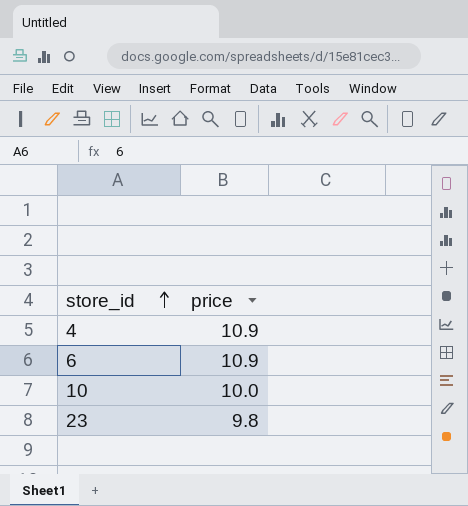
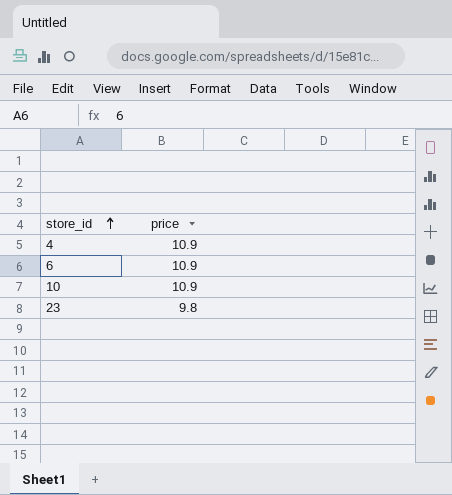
10 | price: 10.0 -> 10.9

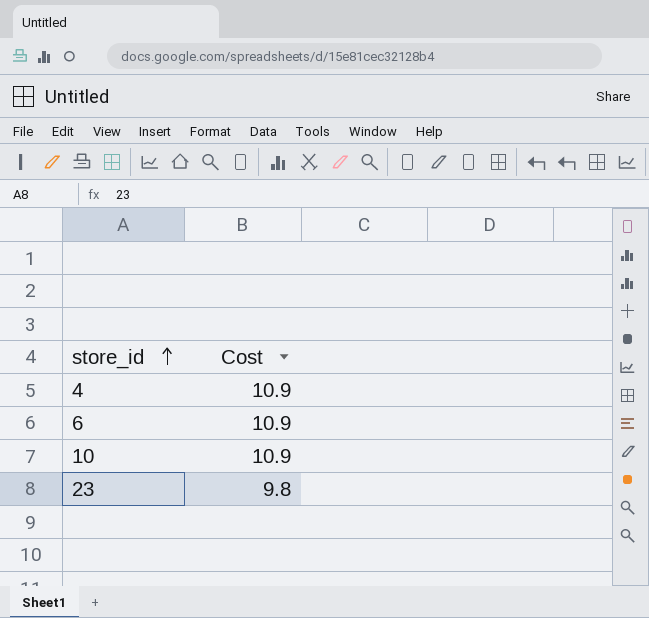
column name: price -> Cost

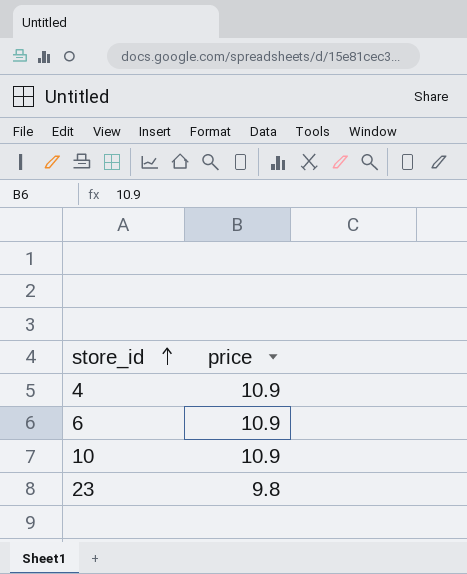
column name: Cost -> price

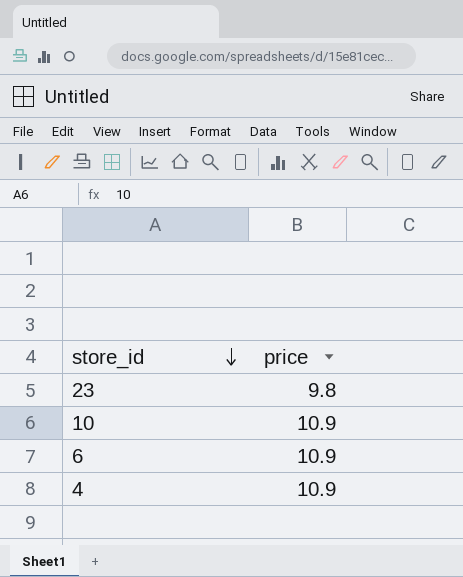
row order: store_id ascending -> store_id descending

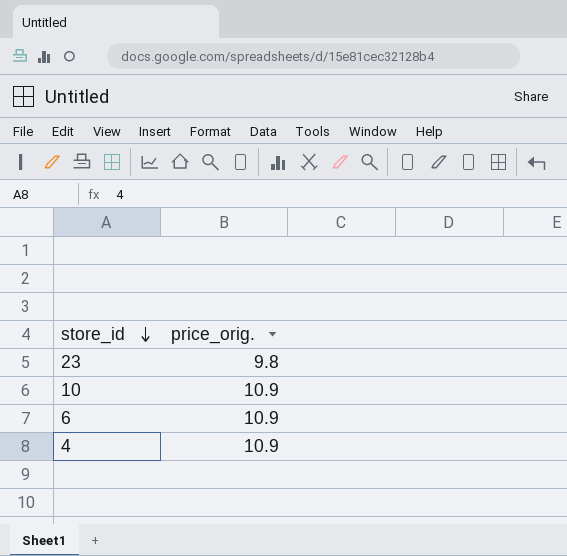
column name: price -> price_orig.

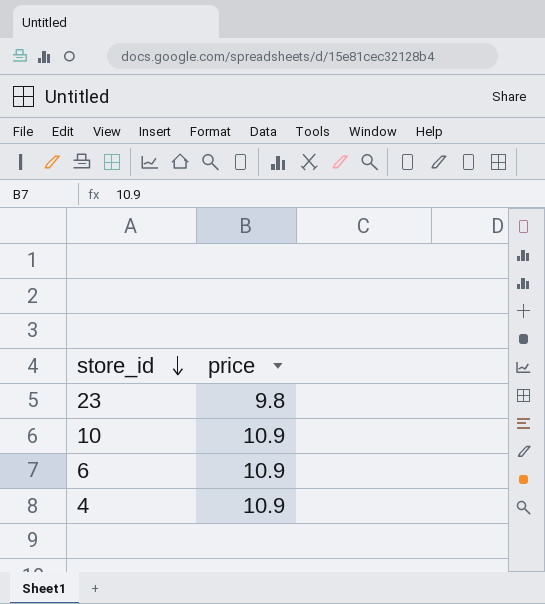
column name: price_orig. -> price

